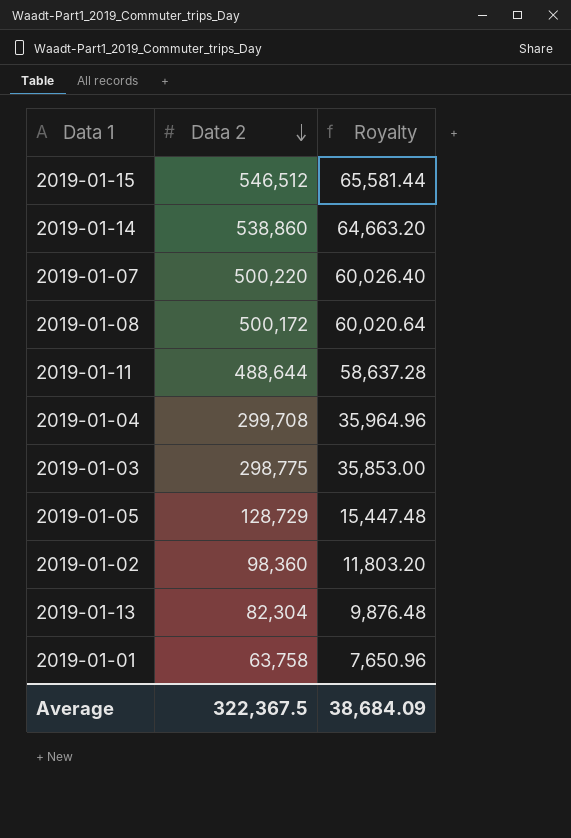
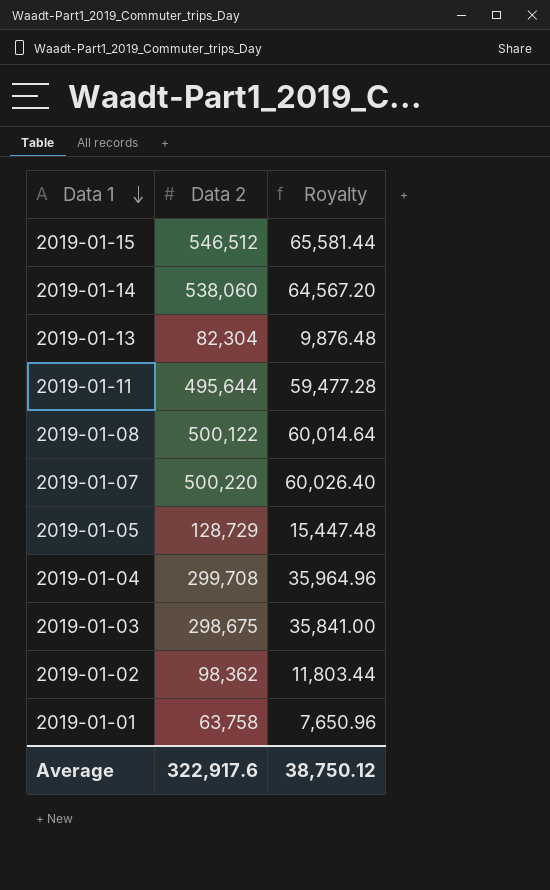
row order: Data 2 descending -> Data 1 descending
2019-01-14 | Data 2: 538,860 -> 538,060
2019-01-14 | Royalty: 64,663.20 -> 64,567.20
2019-01-11 | Data 2: 488,644 -> 495,644
2019-01-11 | Royalty: 58,637.28 -> 59,477.28
2019-01-08 | Data 2: 500,172 -> 500,122
2019-01-08 | Royalty: 60,020.64 -> 60,014.64
2019-01-03 | Data 2: 298,775 -> 298,675
2019-01-03 | Royalty: 35,853.00 -> 35,841.00
2019-01-02 | Data 2: 98,360 -> 98,362
2019-01-02 | Royalty: 11,803.20 -> 11,803.44
Average | Data 2: 322,367.5 -> 322,917.6
Average | Royalty: 38,684.09 -> 38,750.12

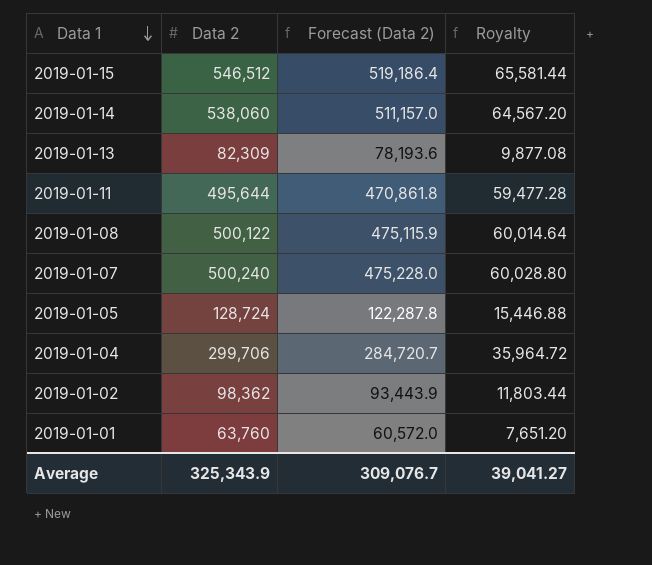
column Forecast (Data 2) | formula: none -> [Data 2] * 0.95
row 2019-01-03: 298,675 | 35,841.00 -> none
2019-01-13 | Data 2: 82,304 -> 82,309
2019-01-13 | Royalty: 9,876.48 -> 9,877.08
2019-01-07 | Data 2: 500,220 -> 500,240
2019-01-07 | Royalty: 60,026.40 -> 60,028.80
2019-01-05 | Data 2: 128,729 -> 128,724
2019-01-05 | Royalty: 15,447.48 -> 15,446.88
2019-01-04 | Data 2: 299,708 -> 299,706
2019-01-04 | Royalty: 35,964.96 -> 35,964.72
2019-01-01 | Data 2: 63,758 -> 63,760
2019-01-01 | Royalty: 7,650.96 -> 7,651.20
Average | Data 2: 322,917.6 -> 325,343.9
Average | Royalty: 38,750.12 -> 39,041.27

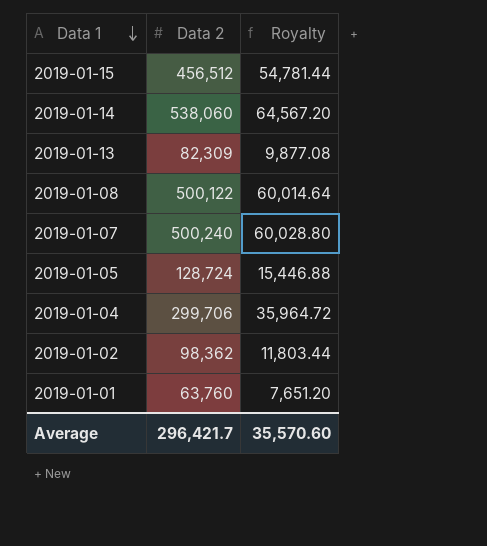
column Forecast (Data 2) | formula: [Data 2] * 0.95 -> none
row 2019-01-11: 495,644 | 470,861.8 | 59,477.28 -> none
2019-01-15 | Data 2: 546,512 -> 456,512
2019-01-15 | Royalty: 65,581.44 -> 54,781.44
Average | Data 2: 325,343.9 -> 296,421.7
Average | Royalty: 39,041.27 -> 35,570.60

